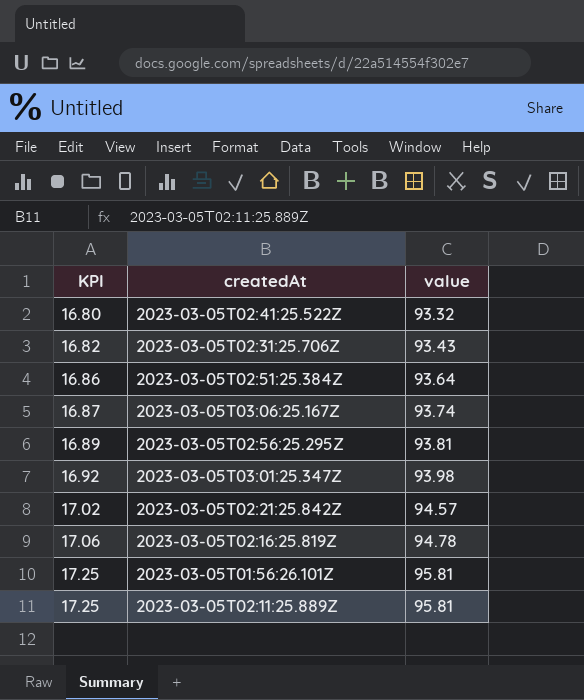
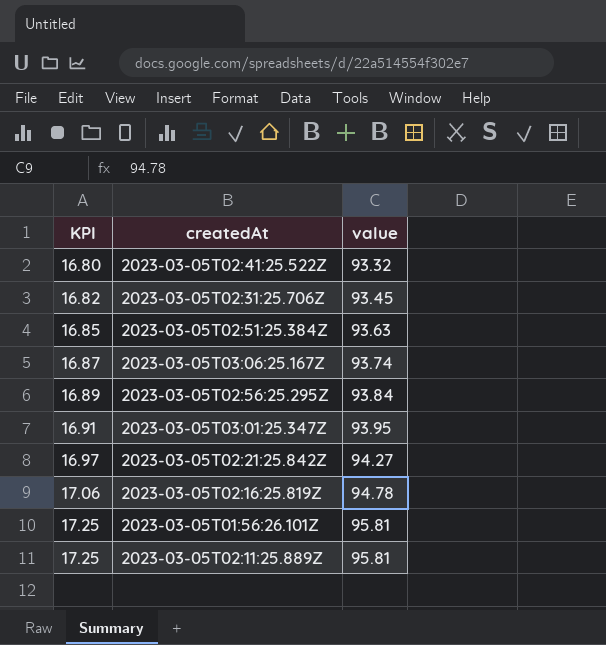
2023-03-05T02:31:25.706Z | value: 93.43 -> 93.45
2023-03-05T02:51:25.384Z | KPI: 16.86 -> 16.85
2023-03-05T02:51:25.384Z | value: 93.64 -> 93.63
2023-03-05T02:56:25.295Z | value: 93.81 -> 93.84
2023-03-05T03:01:25.347Z | KPI: 16.92 -> 16.91
2023-03-05T03:01:25.347Z | value: 93.98 -> 93.95
2023-03-05T02:21:25.842Z | KPI: 17.02 -> 16.97
2023-03-05T02:21:25.842Z | value: 94.57 -> 94.27

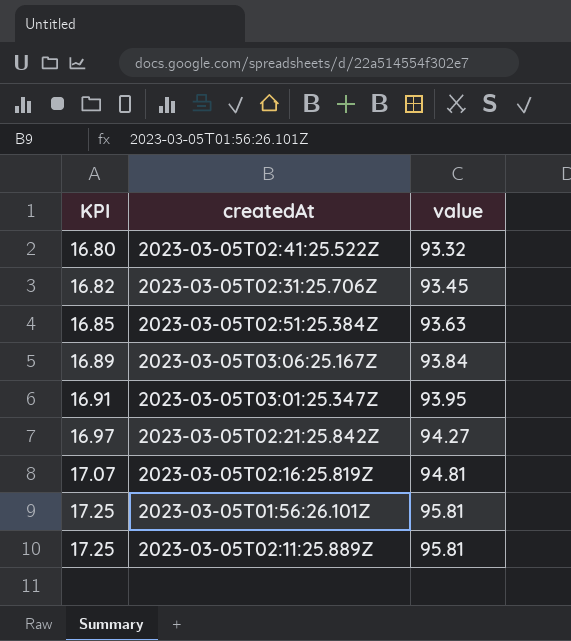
row 2023-03-05T02:56:25.295Z: 16.89 | 93.84 -> none
2023-03-05T03:06:25.167Z | KPI: 16.87 -> 16.89
2023-03-05T03:06:25.167Z | value: 93.74 -> 93.84
2023-03-05T02:16:25.819Z | KPI: 17.06 -> 17.07
2023-03-05T02:16:25.819Z | value: 94.78 -> 94.81

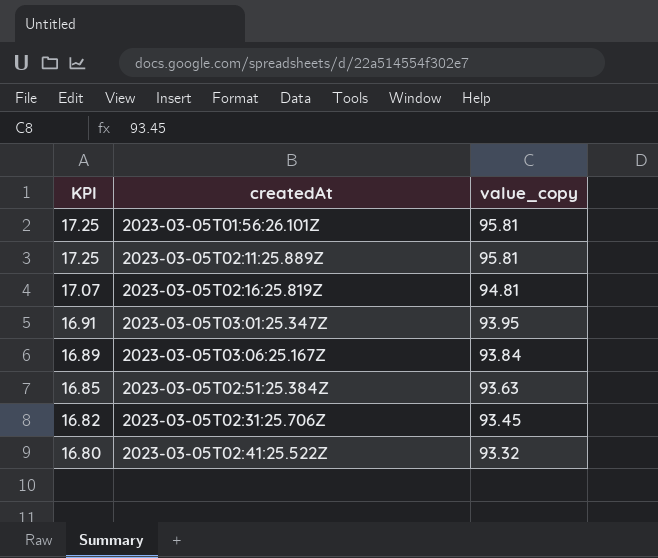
row order: KPI ascending -> KPI descending
column name: value -> value_copy
row 2023-03-05T02:21:25.842Z: 16.97 | 94.27 -> none

